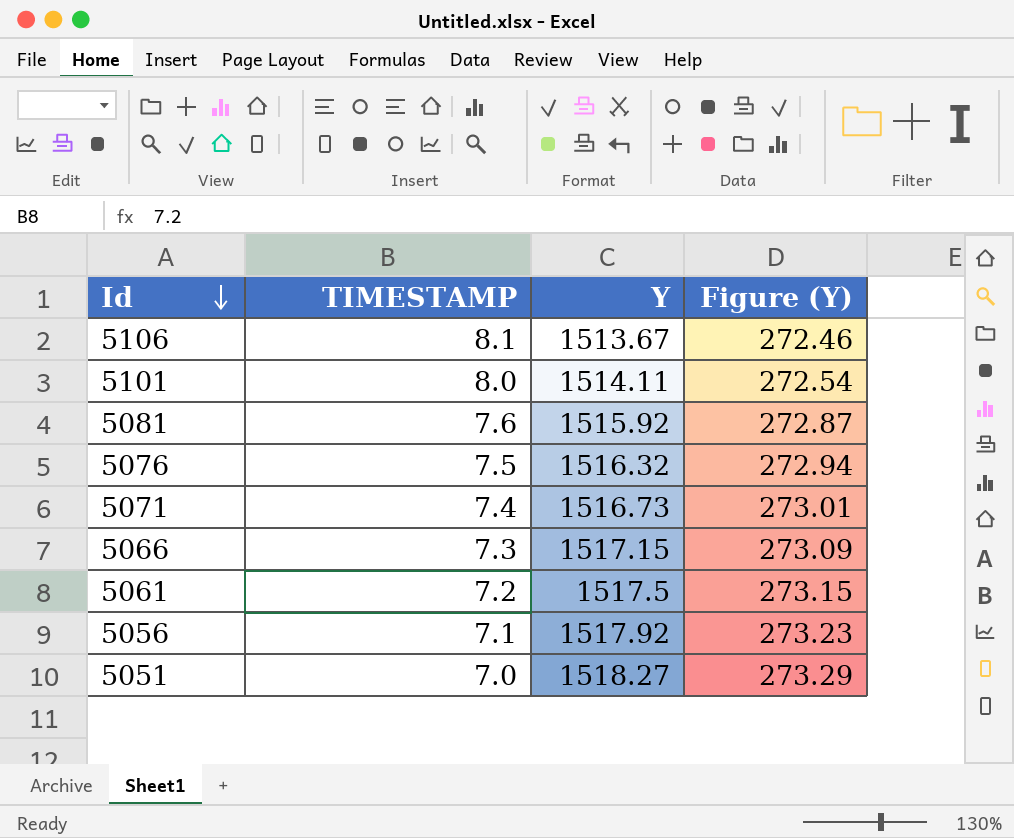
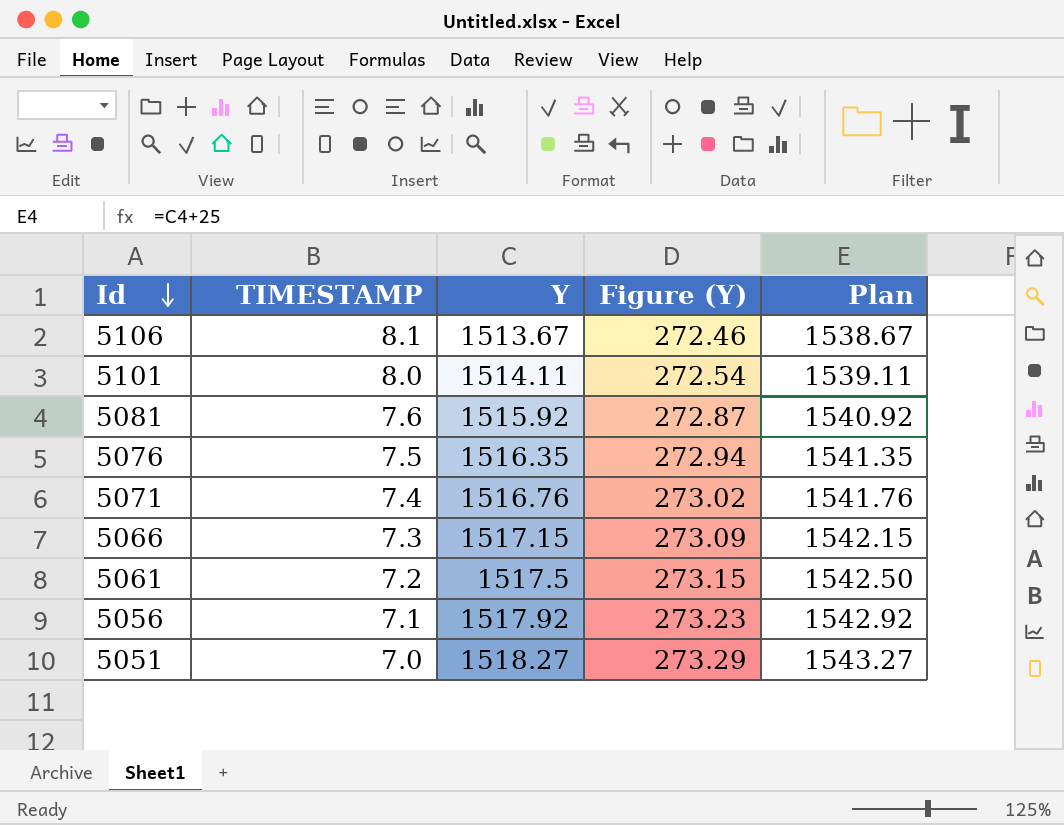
column Plan | formula: none -> [Y] + 25
5076 | Y: 1516.32 -> 1516.35
5071 | Y: 1516.73 -> 1516.76
5071 | Figure (Y): 273.01 -> 273.02

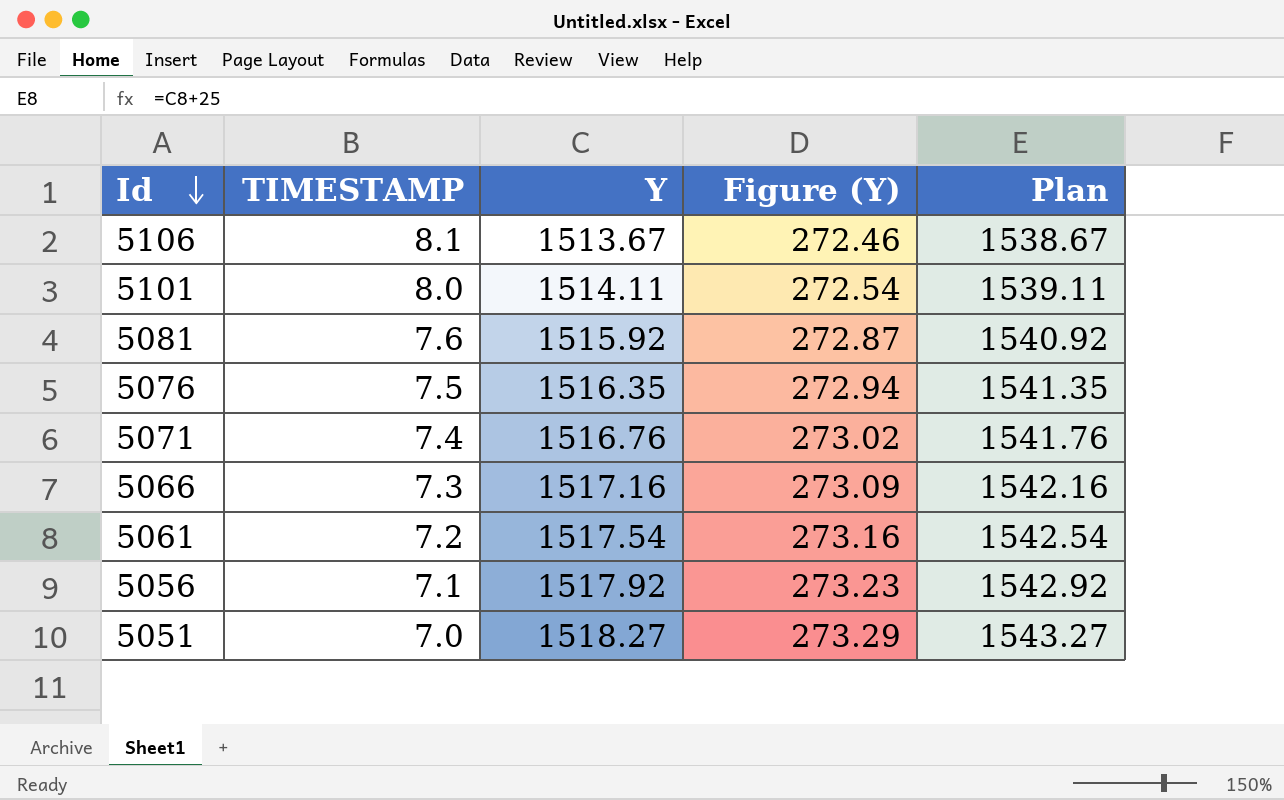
5066 | Y: 1517.15 -> 1517.16
5066 | Plan: 1542.15 -> 1542.16
5061 | Y: 1517.5 -> 1517.54
5061 | Figure (Y): 273.15 -> 273.16
5061 | Plan: 1542.50 -> 1542.54

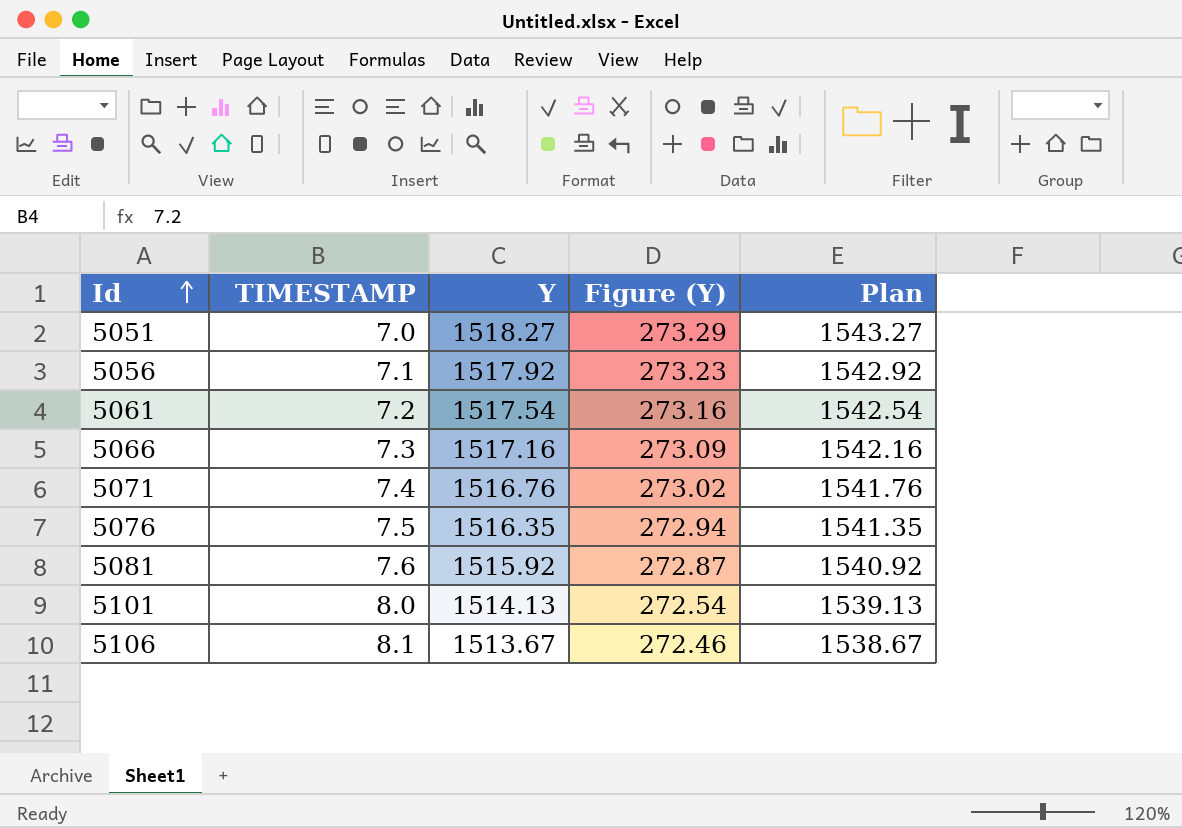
row order: Id descending -> Id ascending
5101 | Y: 1514.11 -> 1514.13
5101 | Plan: 1539.11 -> 1539.13

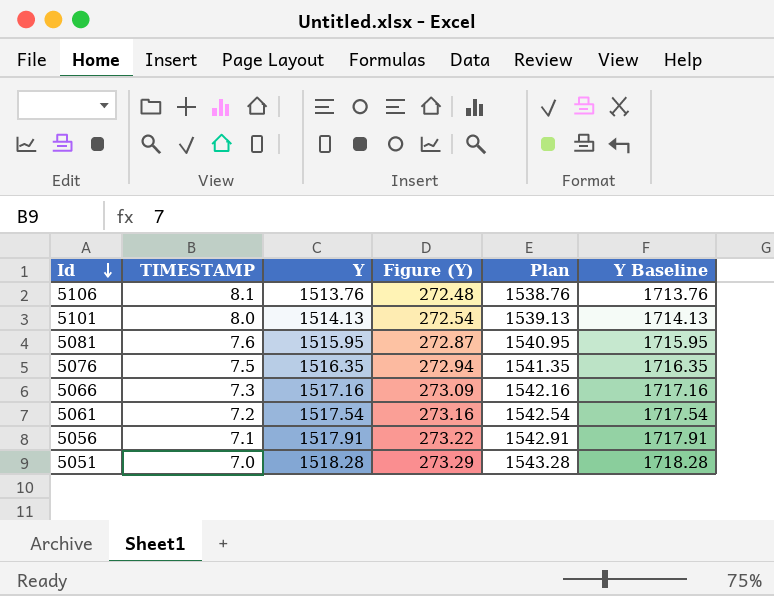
row order: Id ascending -> Id descending
column Y Baseline | formula: none -> [Y] + 200
row 5071: 7.4 | 1516.76 | 273.02 | 1541.76 -> none
5106 | Y: 1513.67 -> 1513.76
5106 | Figure (Y): 272.46 -> 272.48
5106 | Plan: 1538.67 -> 1538.76
5081 | Y: 1515.92 -> 1515.95
5081 | Plan: 1540.92 -> 1540.95
5056 | Y: 1517.92 -> 1517.91
5056 | Figure (Y): 273.23 -> 273.22
5056 | Plan: 1542.92 -> 1542.91
5051 | Y: 1518.27 -> 1518.28
5051 | Plan: 1543.27 -> 1543.28

